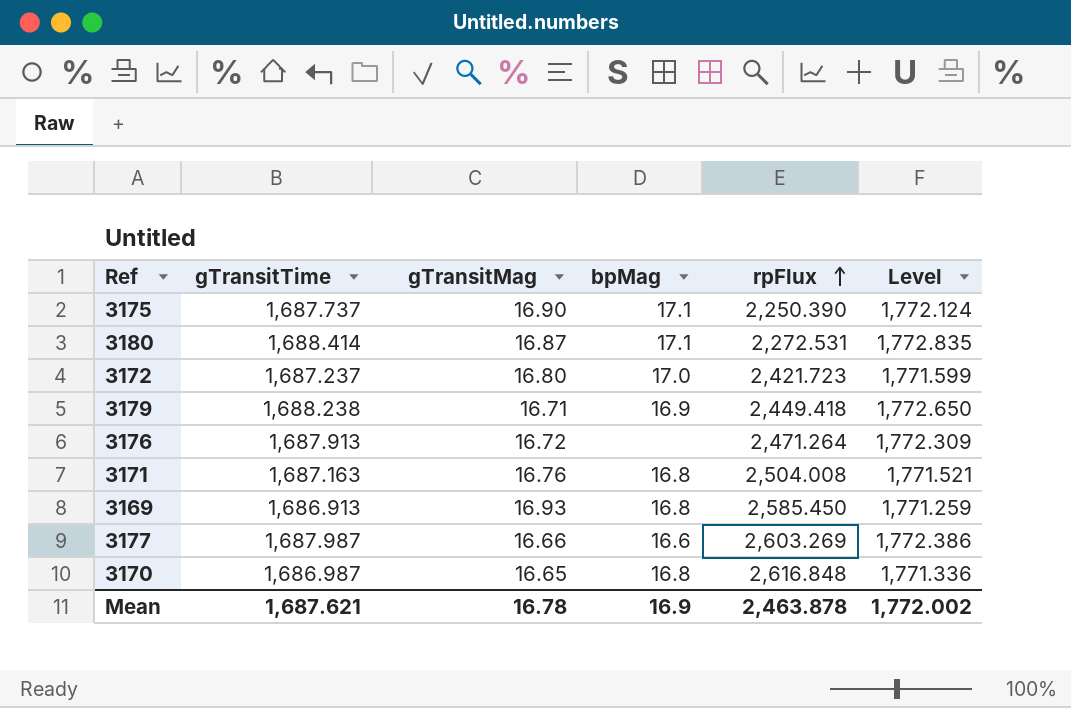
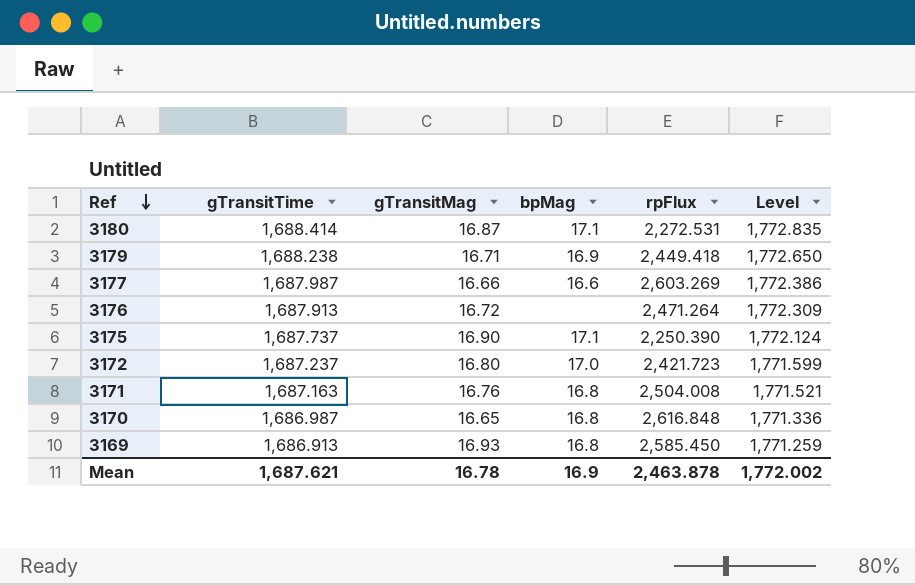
row order: rpFlux ascending -> Ref descending

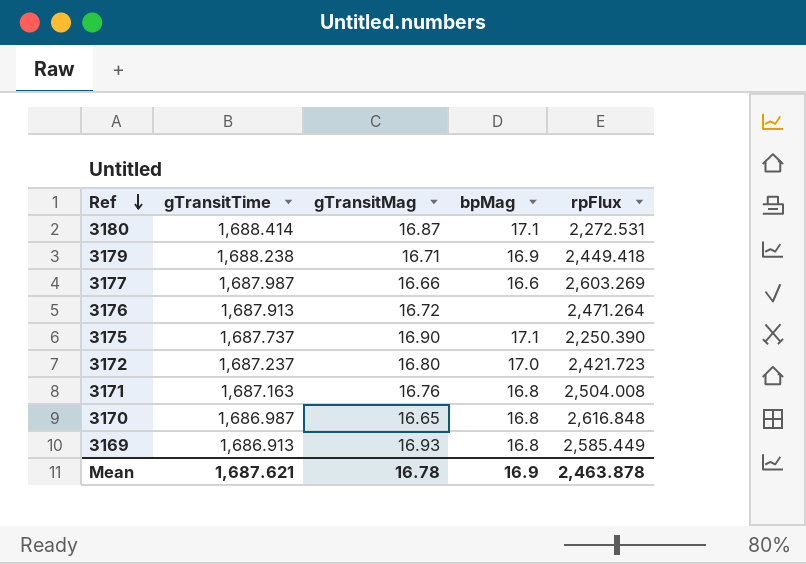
column Level | formula: [gTransitTime] * 1.05 -> none
3169 | rpFlux: 2,585.450 -> 2,585.449

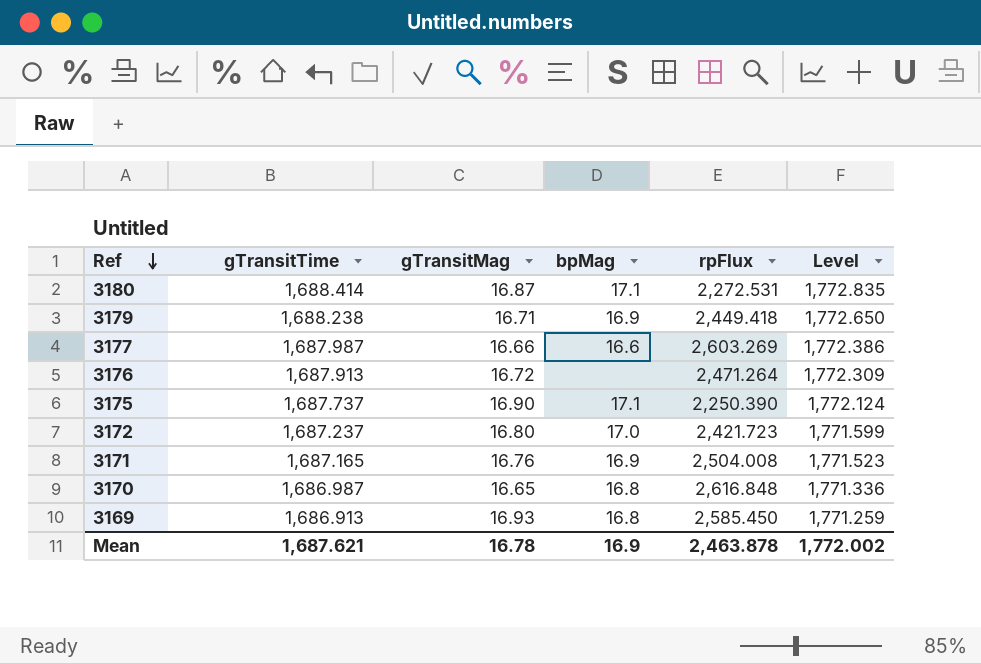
column Level | formula: none -> [gTransitTime] * 1.05
3171 | gTransitTime: 1,687.163 -> 1,687.165
3171 | bpMag: 16.8 -> 16.9
3169 | rpFlux: 2,585.449 -> 2,585.450

